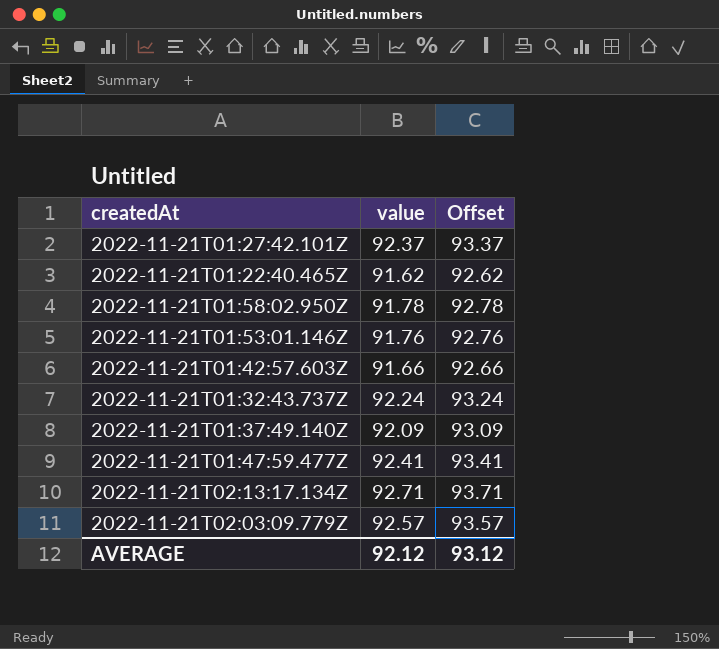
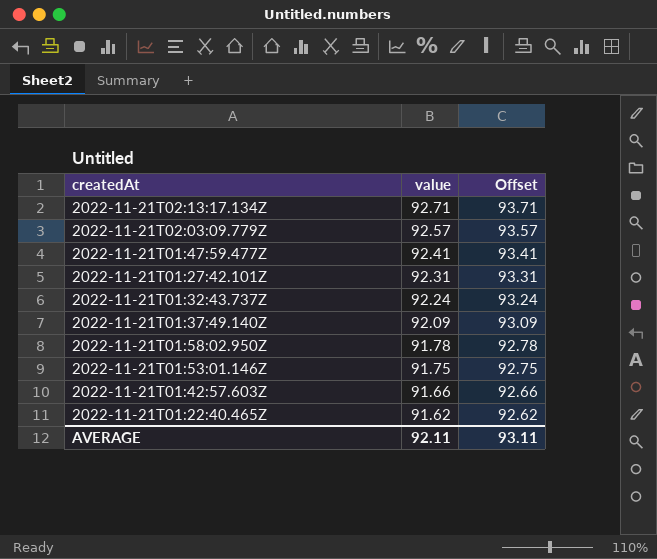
row order: none -> value descending
2022-11-21T01:27:42.101Z | value: 92.37 -> 92.31
2022-11-21T01:27:42.101Z | Offset: 93.37 -> 93.31
2022-11-21T01:53:01.146Z | value: 91.76 -> 91.75
2022-11-21T01:53:01.146Z | Offset: 92.76 -> 92.75
AVERAGE | value: 92.12 -> 92.11
AVERAGE | Offset: 93.12 -> 93.11

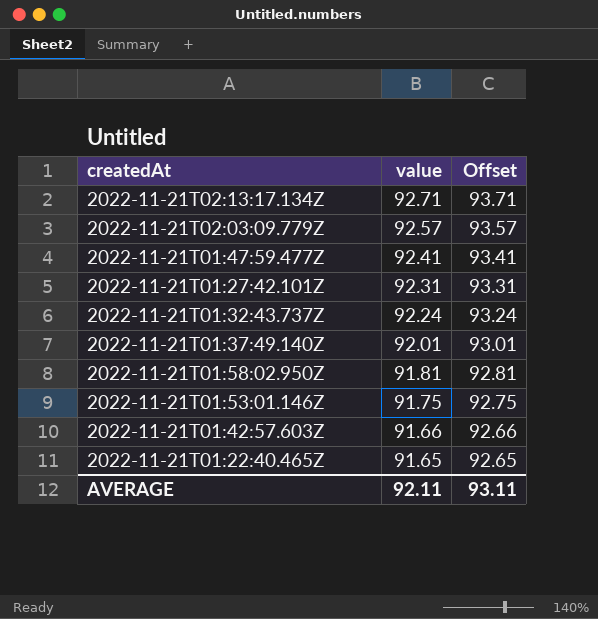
2022-11-21T01:37:49.140Z | value: 92.09 -> 92.01
2022-11-21T01:37:49.140Z | Offset: 93.09 -> 93.01
2022-11-21T01:58:02.950Z | value: 91.78 -> 91.81
2022-11-21T01:58:02.950Z | Offset: 92.78 -> 92.81
2022-11-21T01:22:40.465Z | value: 91.62 -> 91.65
2022-11-21T01:22:40.465Z | Offset: 92.62 -> 92.65

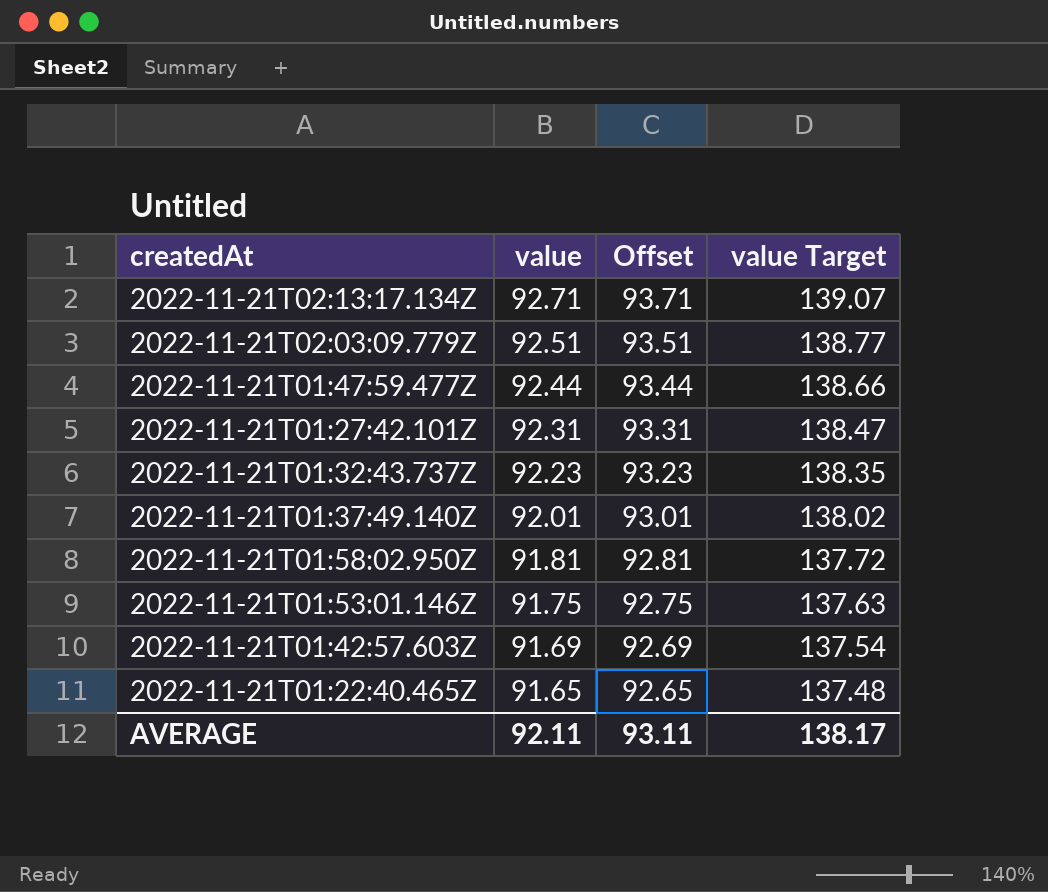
column value Target | formula: none -> [value] * 1.5
2022-11-21T02:03:09.779Z | value: 92.57 -> 92.51
2022-11-21T02:03:09.779Z | Offset: 93.57 -> 93.51
2022-11-21T01:47:59.477Z | value: 92.41 -> 92.44
2022-11-21T01:47:59.477Z | Offset: 93.41 -> 93.44
2022-11-21T01:32:43.737Z | value: 92.24 -> 92.23
2022-11-21T01:32:43.737Z | Offset: 93.24 -> 93.23
2022-11-21T01:42:57.603Z | value: 91.66 -> 91.69
2022-11-21T01:42:57.603Z | Offset: 92.66 -> 92.69

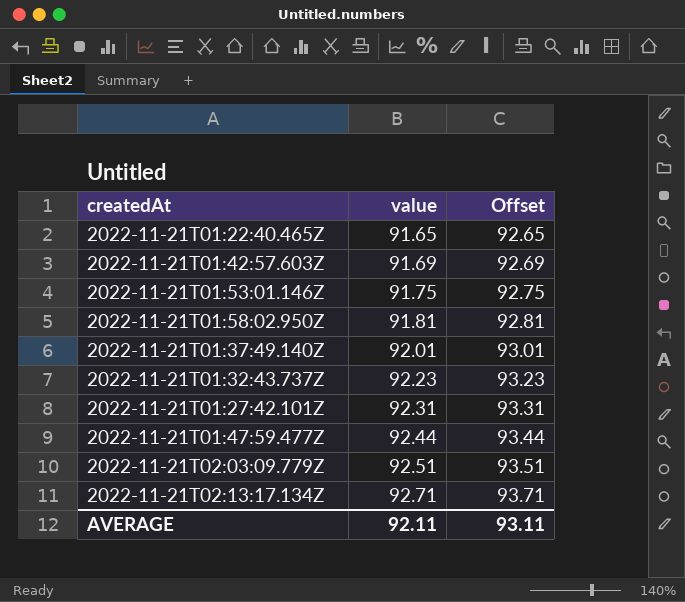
row order: value descending -> value ascending
column value Target | formula: [value] * 1.5 -> none

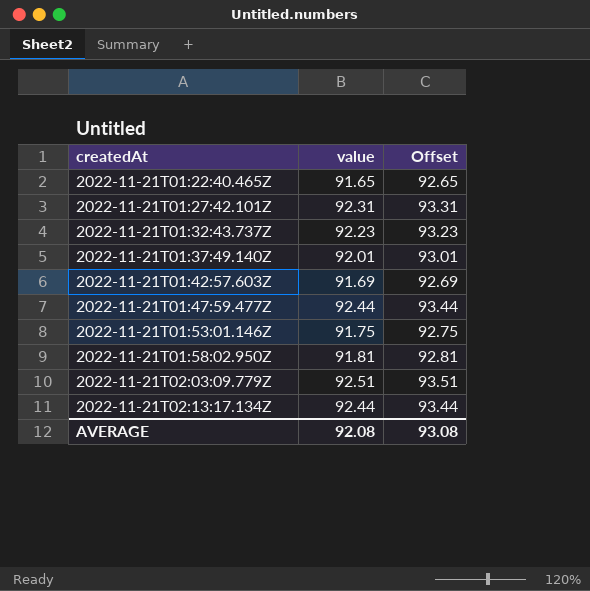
row order: value ascending -> createdAt ascending
2022-11-21T02:13:17.134Z | value: 92.71 -> 92.44
2022-11-21T02:13:17.134Z | Offset: 93.71 -> 93.44
AVERAGE | value: 92.11 -> 92.08
AVERAGE | Offset: 93.11 -> 93.08

